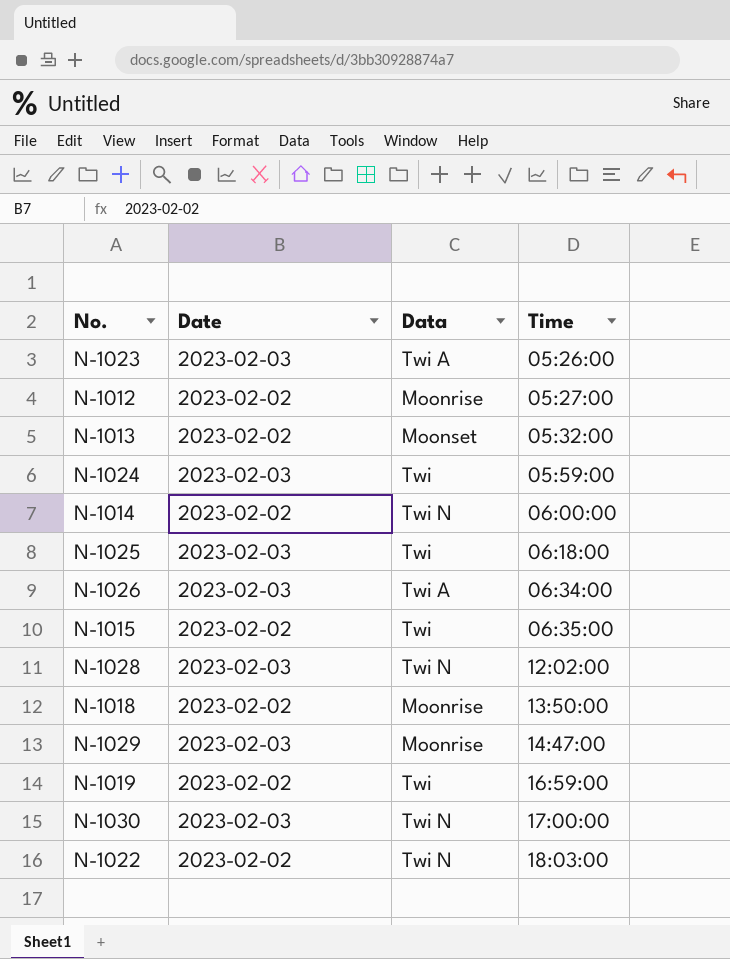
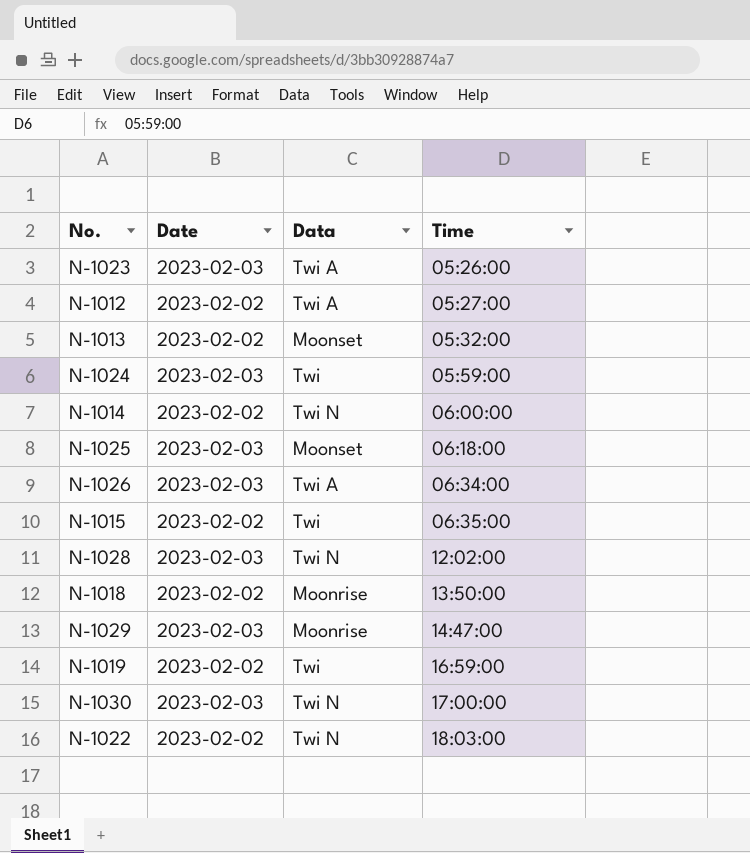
N-1012 | Data: Moonrise -> Twi A
N-1025 | Data: Twi -> Moonset

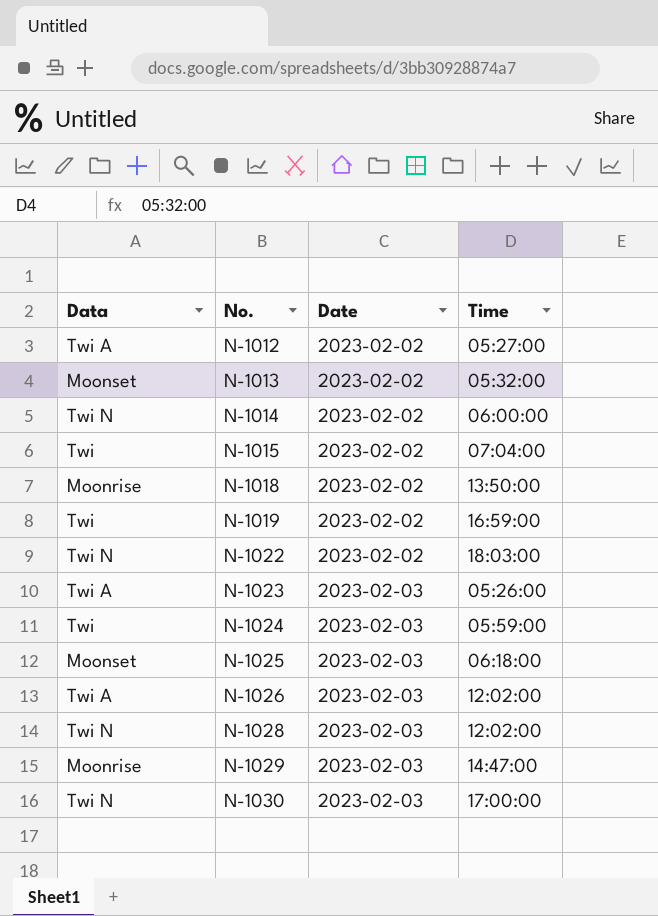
row order: Time ascending -> No. ascending
column Data | position: 3 -> 1
N-1015 | Time: 06:35:00 -> 07:04:00
N-1026 | Time: 06:34:00 -> 12:02:00

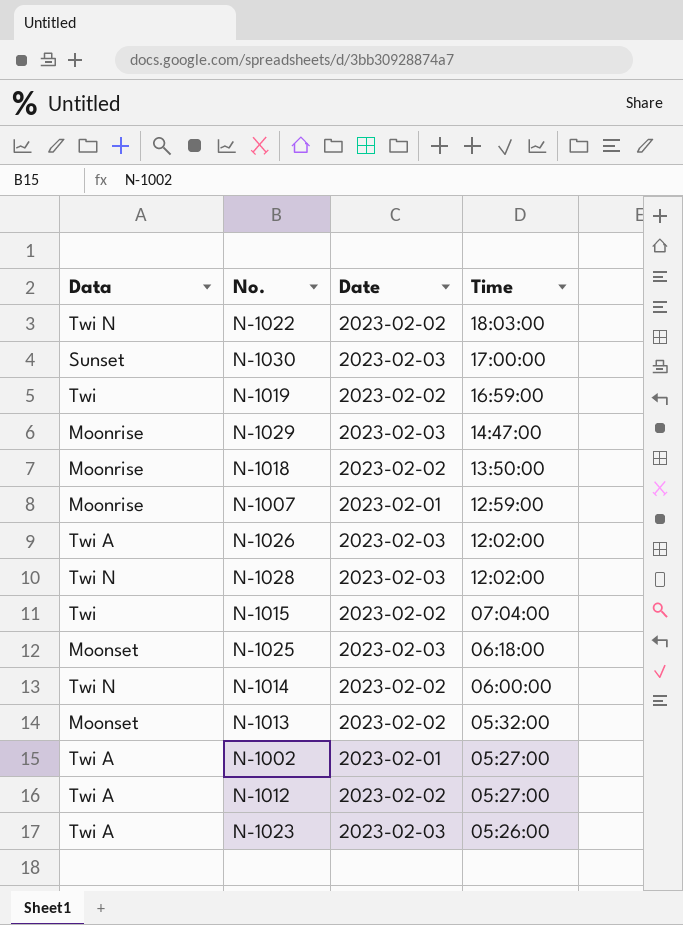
row order: No. ascending -> Time descending
row N-1024: Twi | 2023-02-03 | 05:59:00 -> none
N-1030 | Data: Twi N -> Sunset
row N-1007: none -> Moonrise | 2023-02-01 | 12:59:00
row N-1002: none -> Twi A | 2023-02-01 | 05:27:00

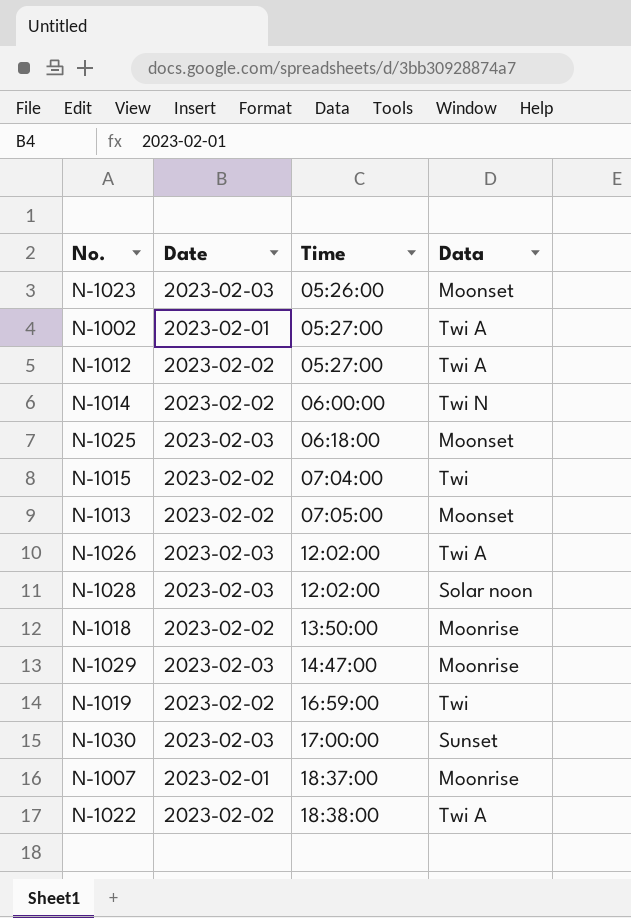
row order: Time descending -> Time ascending
column Data | position: 1 -> 4
N-1023 | Data: Twi A -> Moonset
N-1013 | Time: 05:32:00 -> 07:05:00
N-1028 | Data: Twi N -> Solar noon
N-1007 | Time: 12:59:00 -> 18:37:00
N-1022 | Time: 18:03:00 -> 18:38:00
N-1022 | Data: Twi N -> Twi A

